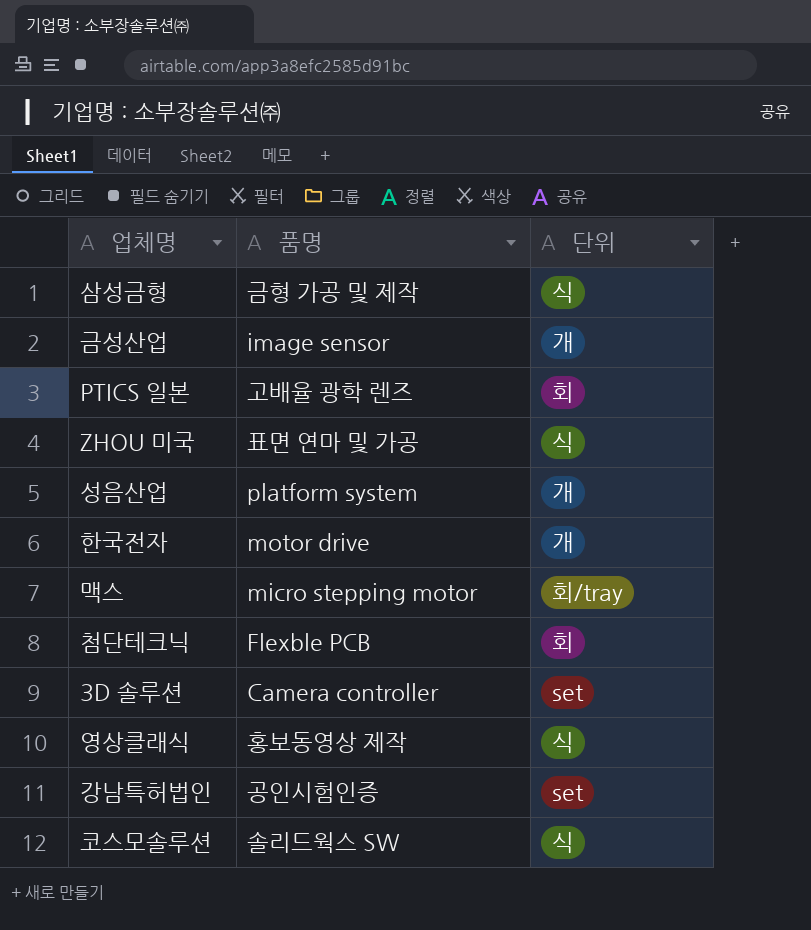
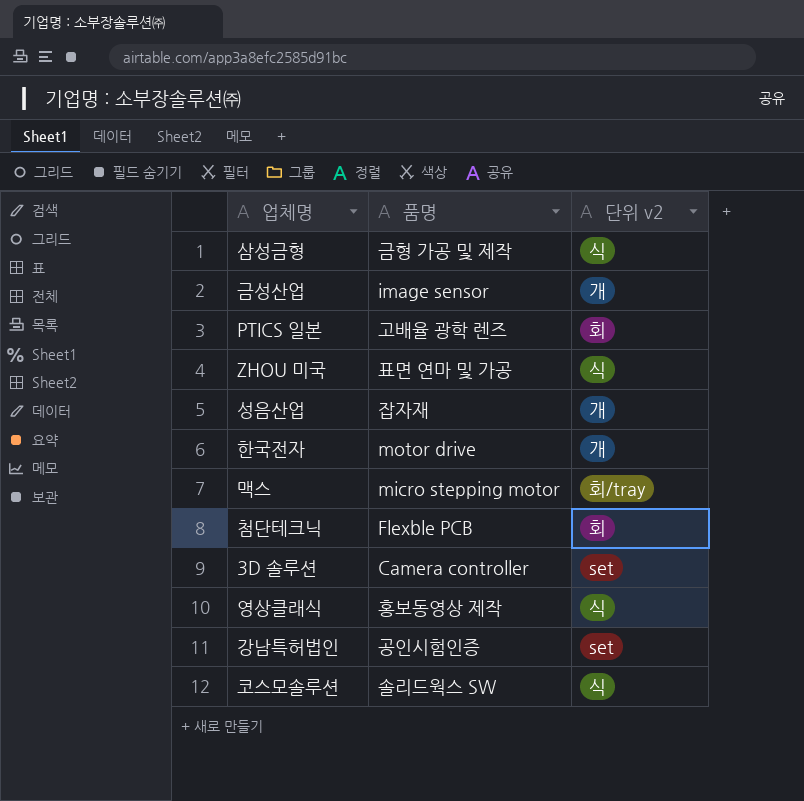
column name: 단위 -> 단위 v2
성음산업 | 품명: platform system -> 잡자재

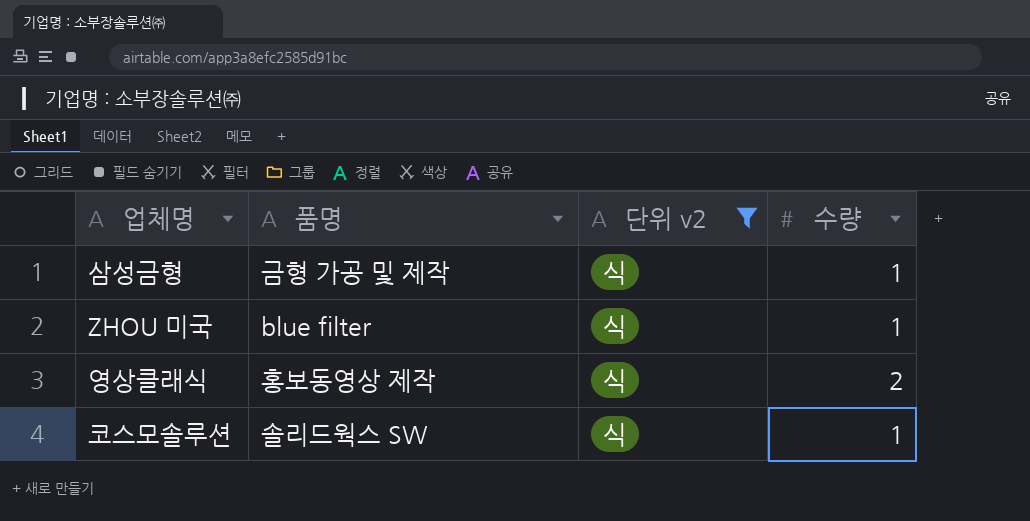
filter: none -> 단위 v2 = 식
column 수량 | position: none -> 4
ZHOU 미국 | 품명: 표면 연마 및 가공 -> blue filter

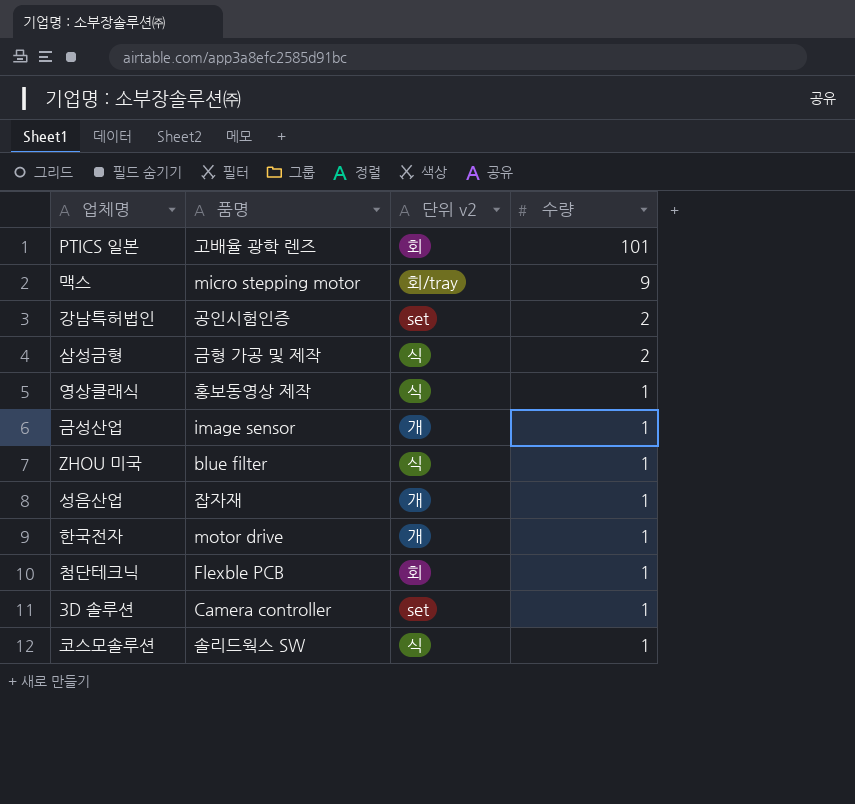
filter: 단위 v2 = 식 -> none
row order: none -> 수량 descending
삼성금형 | 수량: 1 -> 2
영상클래식 | 수량: 2 -> 1

